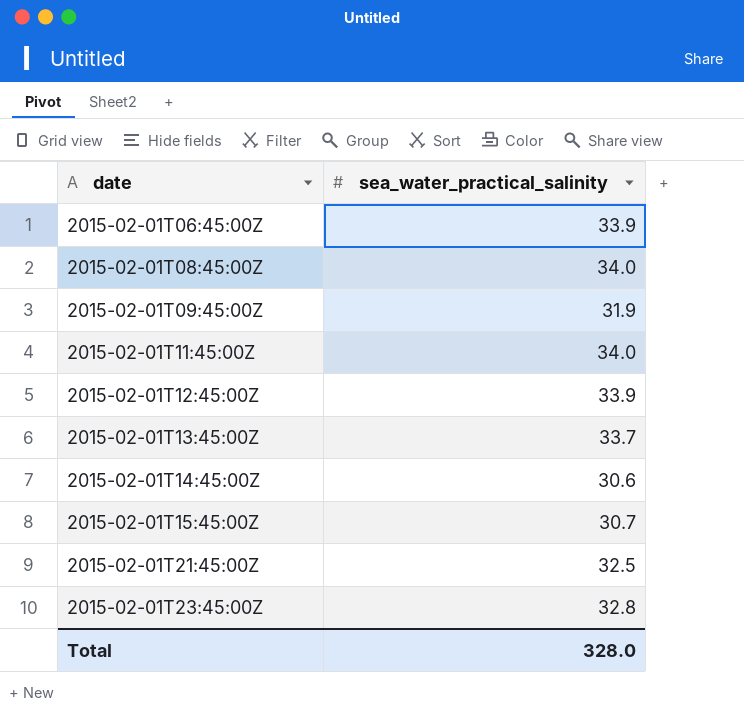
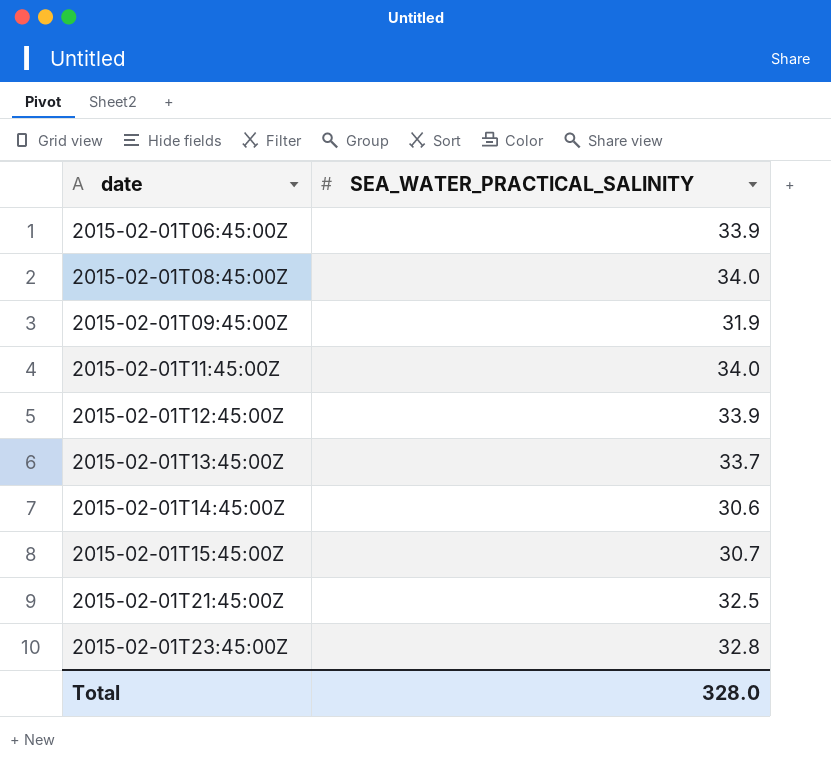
column name: sea_water_practical_salinity -> SEA_WATER_PRACTICAL_SALINITY

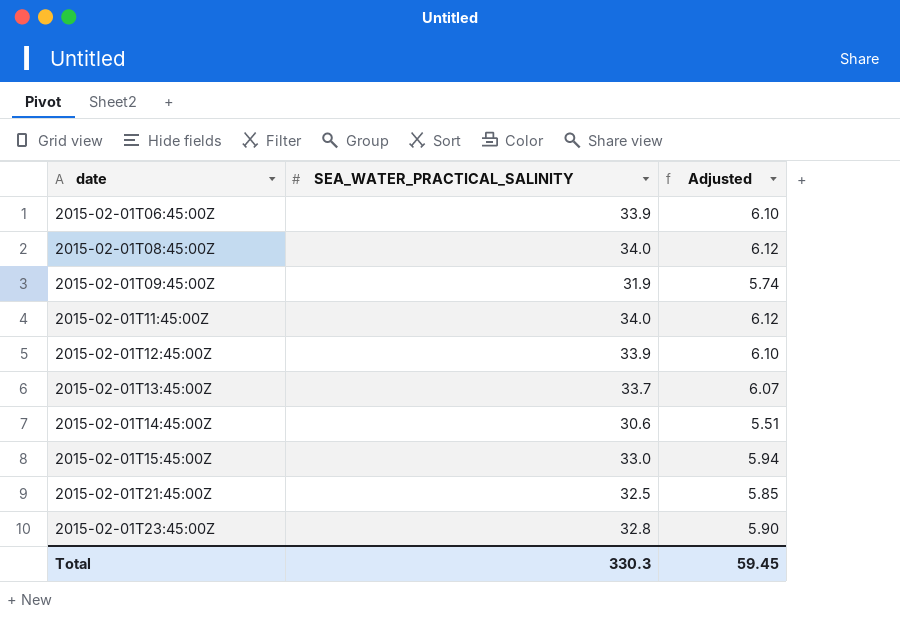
column Adjusted | formula: none -> [SEA_WATER_PRACTICAL_SALINITY] * 0.18
2015-02-01T15:45:00Z | SEA_WATER_PRACTICAL_SALINITY: 30.7 -> 33.0
Total | SEA_WATER_PRACTICAL_SALINITY: 328.0 -> 330.3

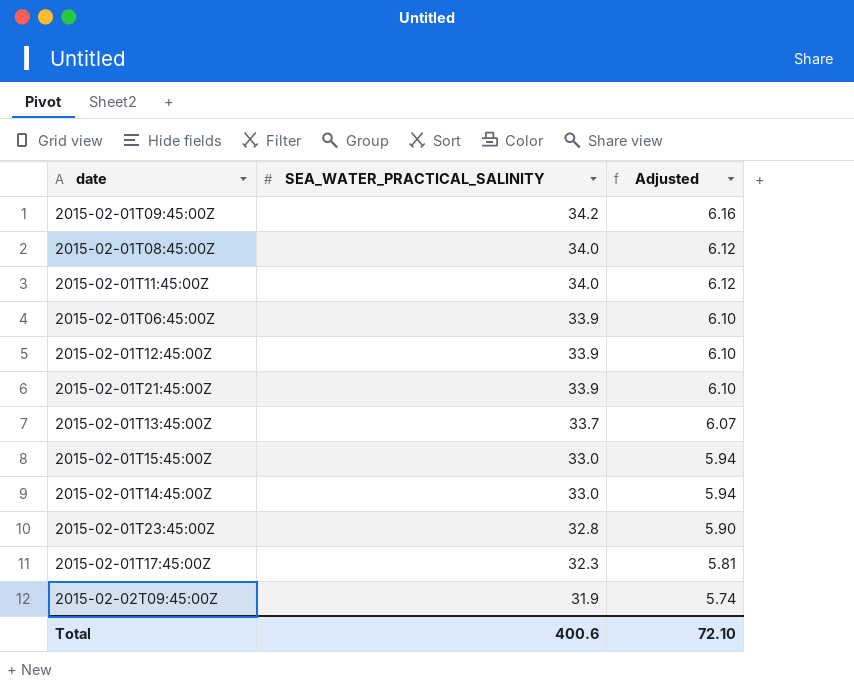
row order: date ascending -> SEA_WATER_PRACTICAL_SALINITY descending
2015-02-01T09:45:00Z | SEA_WATER_PRACTICAL_SALINITY: 31.9 -> 34.2
2015-02-01T09:45:00Z | Adjusted: 5.74 -> 6.16
2015-02-01T21:45:00Z | SEA_WATER_PRACTICAL_SALINITY: 32.5 -> 33.9
2015-02-01T21:45:00Z | Adjusted: 5.85 -> 6.10
2015-02-01T14:45:00Z | SEA_WATER_PRACTICAL_SALINITY: 30.6 -> 33.0
2015-02-01T14:45:00Z | Adjusted: 5.51 -> 5.94
row 2015-02-01T17:45:00Z: none -> 32.3 | 5.81
row 2015-02-02T09:45:00Z: none -> 31.9 | 5.74
Total | SEA_WATER_PRACTICAL_SALINITY: 330.3 -> 400.6
Total | Adjusted: 59.45 -> 72.10

